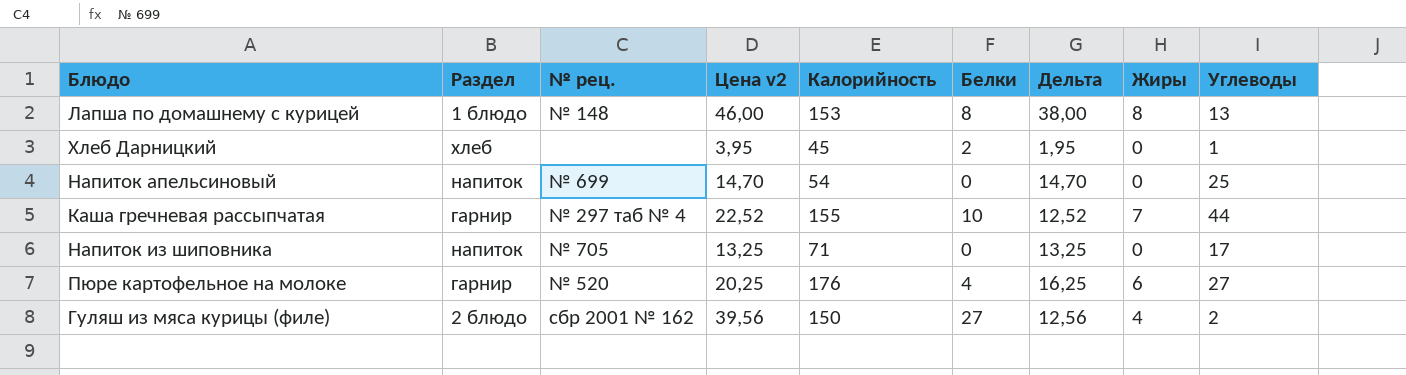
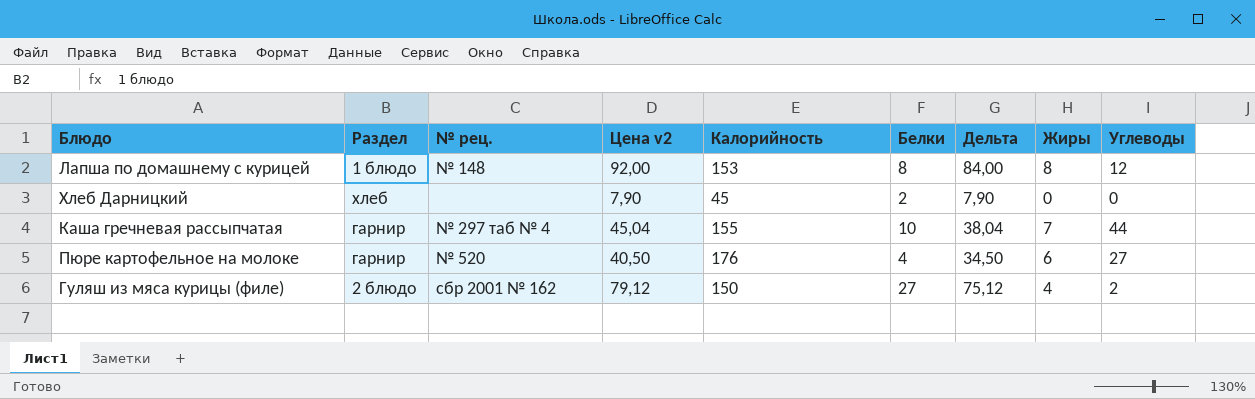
column Дельта | formula: [Цена v2] - [Белки] -> [Цена v2] - [Жиры]
row Напиток апельсиновый: напиток | № 699 | 14,70 | 54 | 0 | 14,70 | 0 | 25 -> none
row Напиток из шиповника: напиток | № 705 | 13,25 | 71 | 0 | 13,25 | 0 | 17 -> none
Лапша по домашнему с курицей | Цена v2: 46,00 -> 92,00
Лапша по домашнему с курицей | Углеводы: 13 -> 12
Хлеб Дарницкий | Цена v2: 3,95 -> 7,90
Хлеб Дарницкий | Углеводы: 1 -> 0
Каша гречневая рассыпчатая | Цена v2: 22,52 -> 45,04
Пюре картофельное на молоке | Цена v2: 20,25 -> 40,50
Гуляш из мяса курицы (филе) | Цена v2: 39,56 -> 79,12

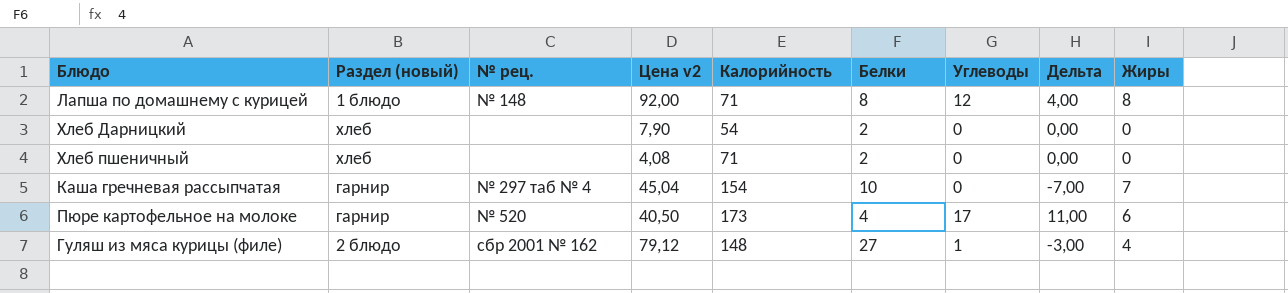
column name: Раздел -> Раздел (новый)
column Углеводы | position: 9 -> 7
column Дельта | formula: [Цена v2] - [Жиры] -> [Углеводы] - [Жиры]
Лапша по домашнему с курицей | Калорийность: 153 -> 71
Хлеб Дарницкий | Калорийность: 45 -> 54
row Хлеб пшеничный: none -> хлеб | none | 4,08 | 71 | 2 | 0 | 0,00 | 0
Каша гречневая рассыпчатая | Калорийность: 155 -> 154
Каша гречневая рассыпчатая | Углеводы: 44 -> 0
Пюре картофельное на молоке | Калорийность: 176 -> 173
Пюре картофельное на молоке | Углеводы: 27 -> 17
Гуляш из мяса курицы (филе) | Калорийность: 150 -> 148
Гуляш из мяса курицы (филе) | Углеводы: 2 -> 1

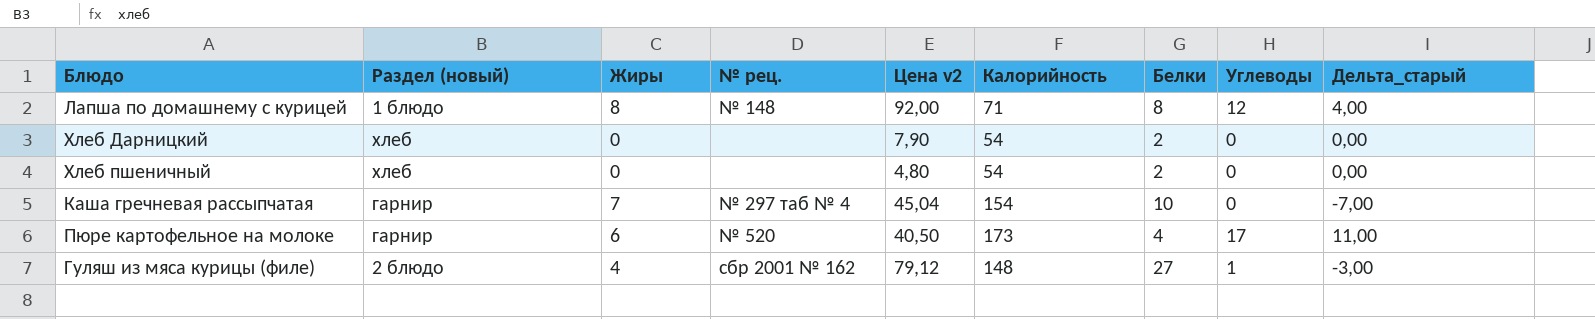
column Жиры | position: 9 -> 3
column name: Дельта -> Дельта_старый
Хлеб пшеничный | Цена v2: 4,08 -> 4,80
Хлеб пшеничный | Калорийность: 71 -> 54

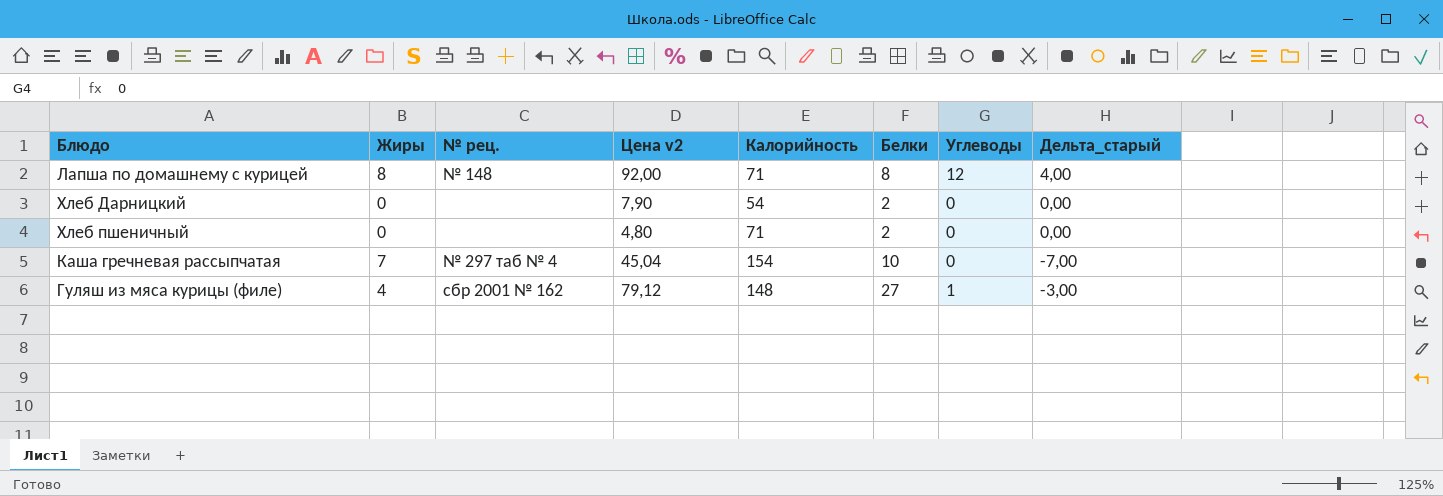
column Раздел (новый) | position: 2 -> none
row Пюре картофельное на молоке: гарнир | 6 | № 520 | 40,50 | 173 | 4 | 17 | 11,00 -> none
Хлеб пшеничный | Калорийность: 54 -> 71

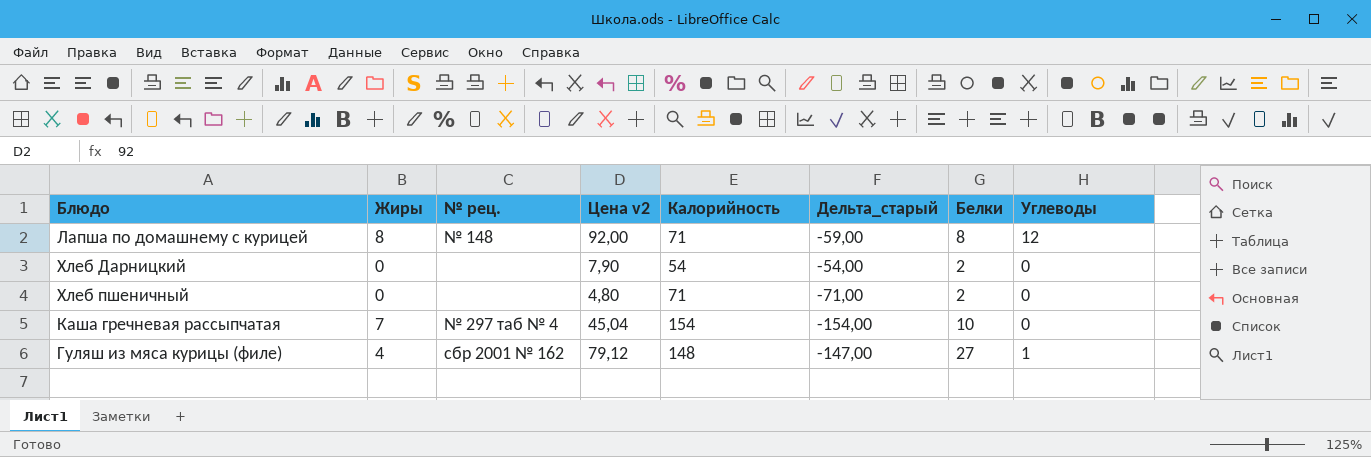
column Дельта_старый | formula: [Углеводы] - [Жиры] -> [Углеводы] - [Калорийность]
column Дельта_старый | position: 8 -> 6

